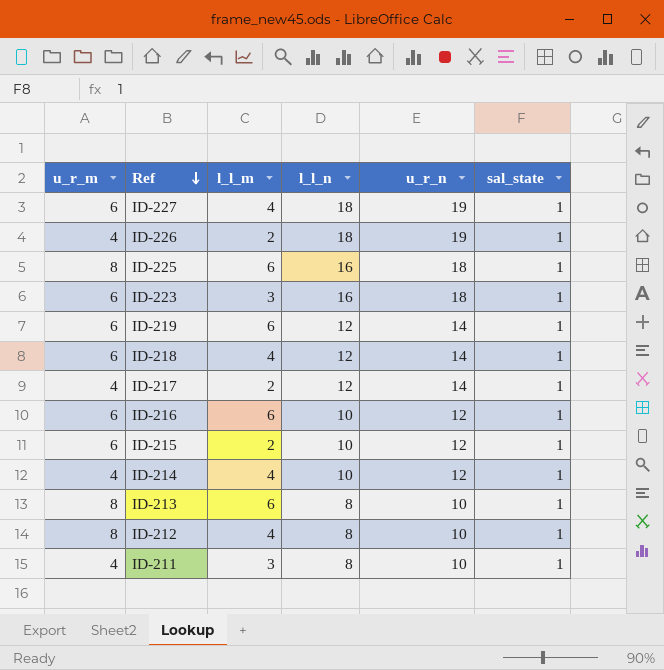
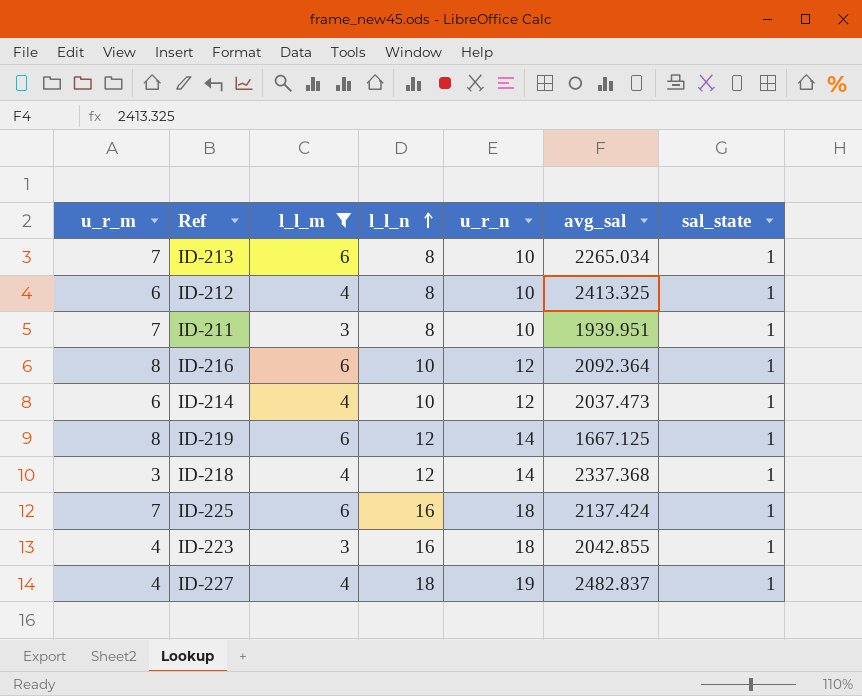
filter: none -> l_l_m != 2
row order: Ref descending -> l_l_n ascending
column avg_sal | position: none -> 6
ID-213 | u_r_m: 8 -> 7
ID-212 | u_r_m: 8 -> 6
ID-211 | u_r_m: 4 -> 7
ID-216 | u_r_m: 6 -> 8
ID-214 | u_r_m: 4 -> 6
ID-219 | u_r_m: 6 -> 8
ID-218 | u_r_m: 6 -> 3
ID-225 | u_r_m: 8 -> 7
ID-223 | u_r_m: 6 -> 4
ID-227 | u_r_m: 6 -> 4

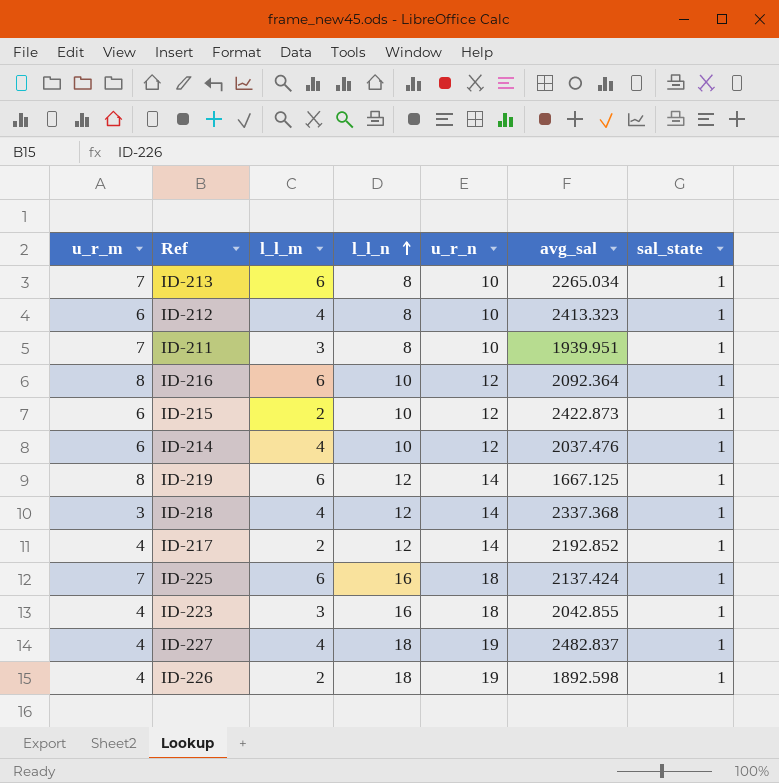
filter: l_l_m != 2 -> none
ID-212 | avg_sal: 2413.325 -> 2413.323
ID-214 | avg_sal: 2037.473 -> 2037.476

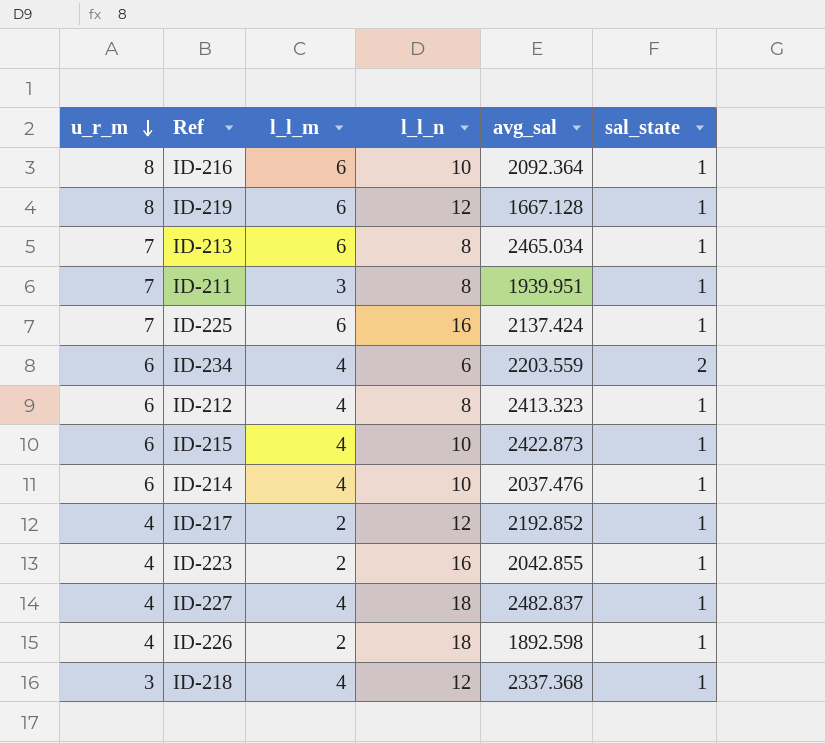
row order: l_l_n ascending -> u_r_m descending
column u_r_n | position: 5 -> none
ID-219 | avg_sal: 1667.125 -> 1667.128
ID-213 | avg_sal: 2265.034 -> 2465.034
row ID-234: none -> 6 | 4 | 6 | 2203.559 | 2
ID-215 | l_l_m: 2 -> 4
ID-223 | l_l_m: 3 -> 2

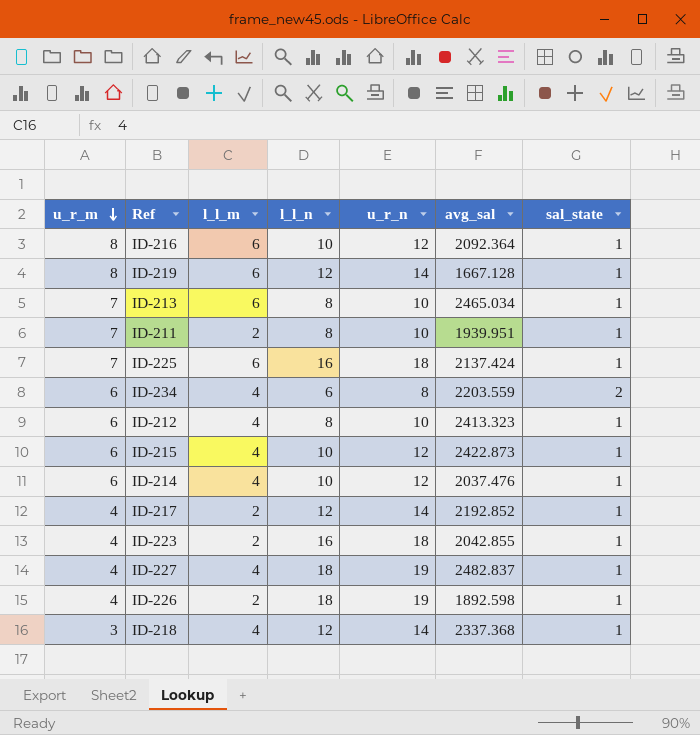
column u_r_n | position: none -> 5
ID-211 | l_l_m: 3 -> 2

